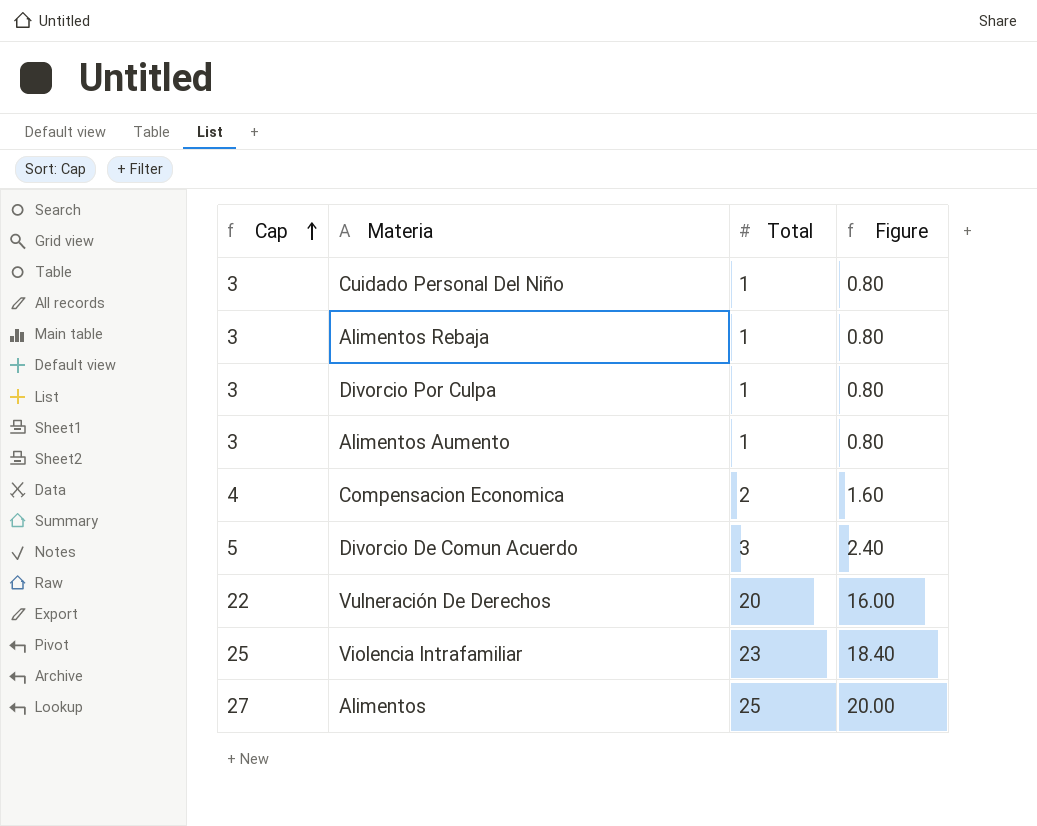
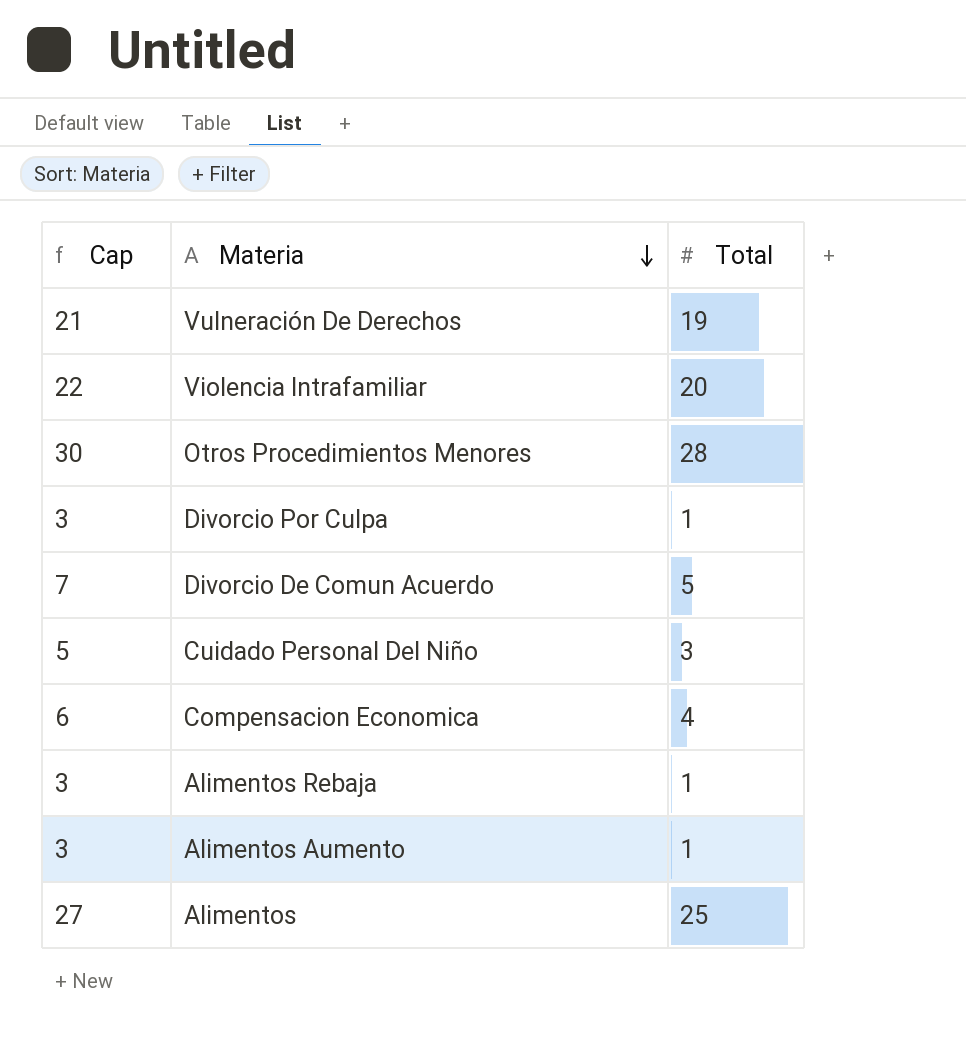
row order: Cap ascending -> Materia descending
column Figure | formula: [Total] * 0.8 -> none
Vulneración De Derechos | Cap: 22 -> 21
Vulneración De Derechos | Total: 20 -> 19
Violencia Intrafamiliar | Cap: 25 -> 22
Violencia Intrafamiliar | Total: 23 -> 20
row Otros Procedimientos Menores: none -> 30 | 28
Divorcio De Comun Acuerdo | Cap: 5 -> 7
Divorcio De Comun Acuerdo | Total: 3 -> 5
Cuidado Personal Del Niño | Cap: 3 -> 5
Cuidado Personal Del Niño | Total: 1 -> 3
Compensacion Economica | Cap: 4 -> 6
Compensacion Economica | Total: 2 -> 4

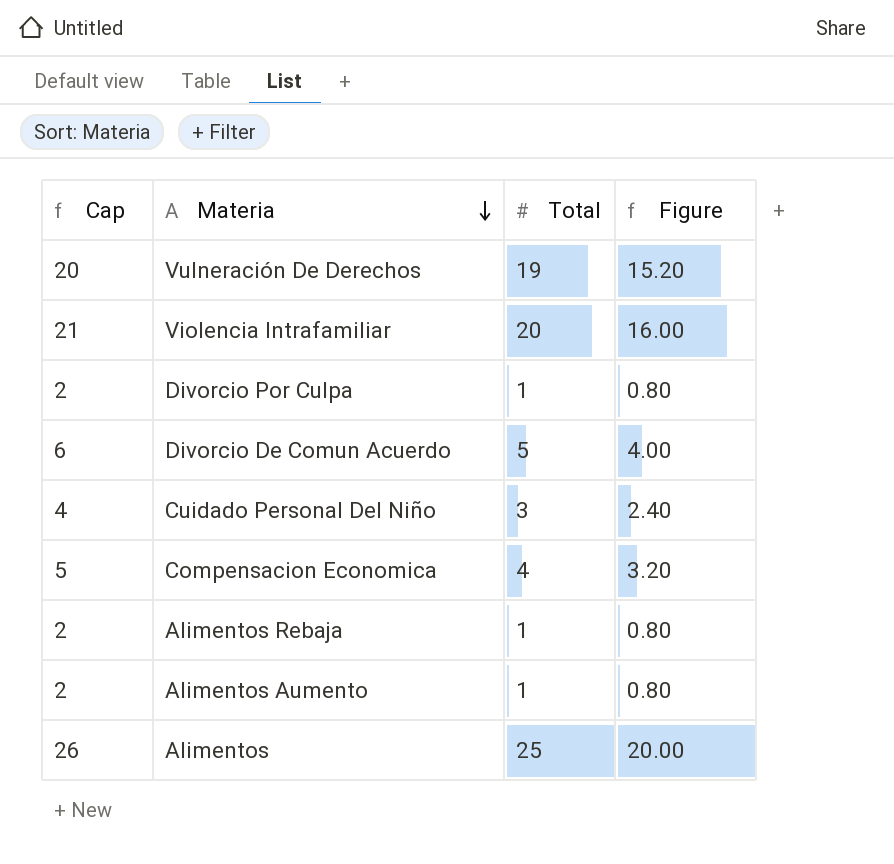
column Cap | formula: [Total] + 2 -> [Total] + 1
column Figure | formula: none -> [Total] * 0.8
row Otros Procedimientos Menores: 30 | 28 -> none

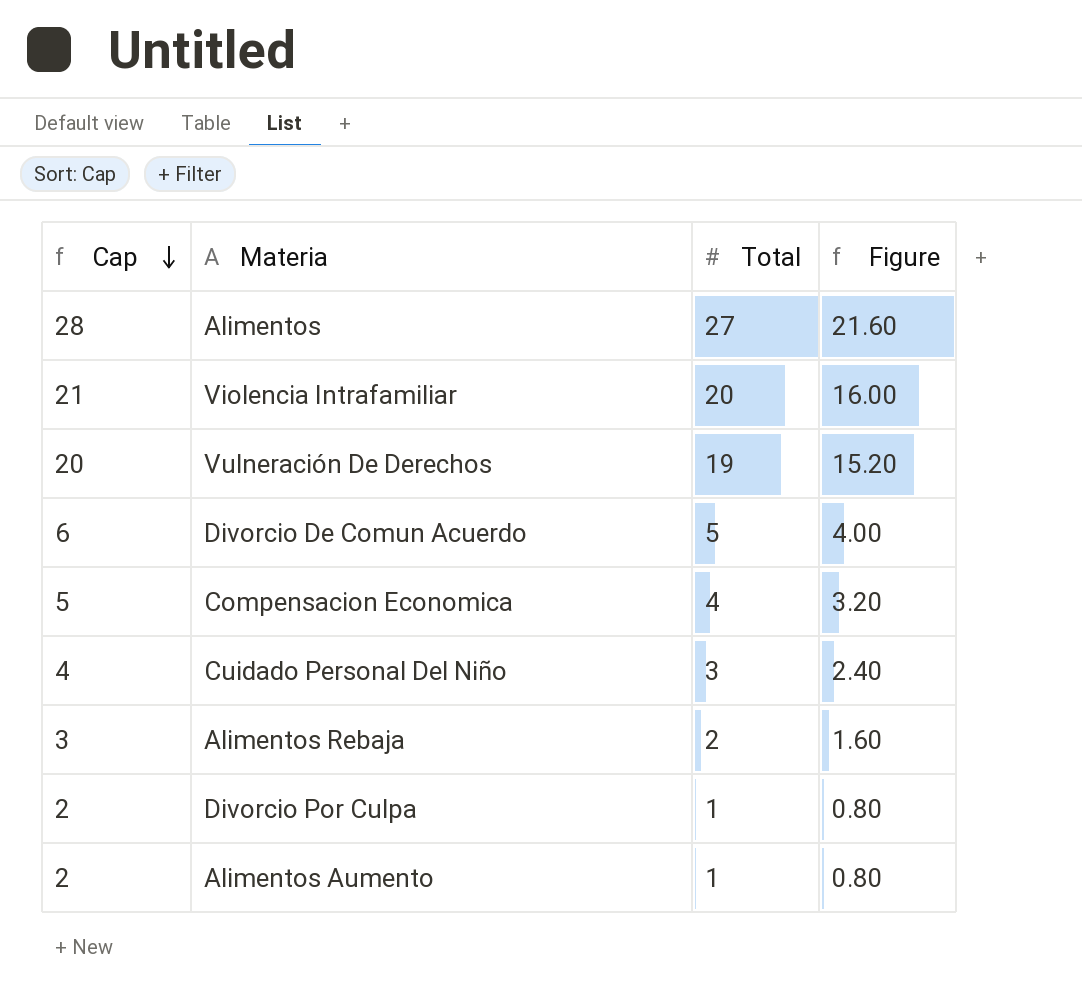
row order: Materia descending -> Cap descending
Alimentos | Cap: 26 -> 28
Alimentos | Total: 25 -> 27
Alimentos | Figure: 20.00 -> 21.60
Alimentos Rebaja | Cap: 2 -> 3
Alimentos Rebaja | Total: 1 -> 2
Alimentos Rebaja | Figure: 0.80 -> 1.60

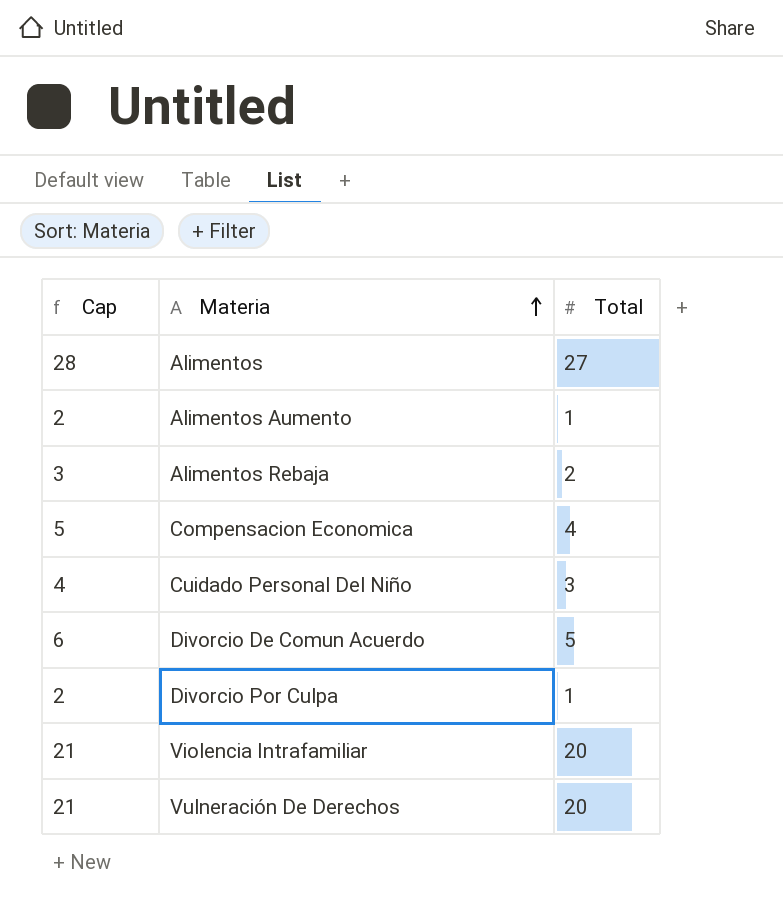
row order: Cap descending -> Materia ascending
column Figure | formula: [Total] * 0.8 -> none
Vulneración De Derechos | Cap: 20 -> 21
Vulneración De Derechos | Total: 19 -> 20

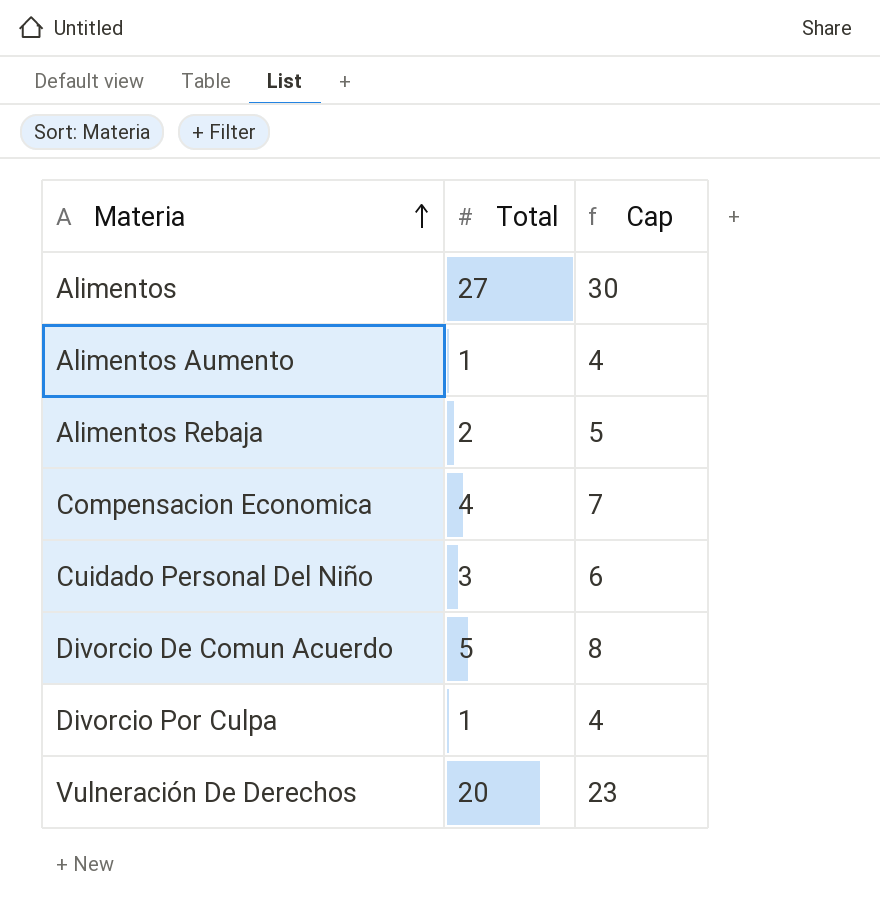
column Cap | formula: [Total] + 1 -> [Total] + 3
column Cap | position: 1 -> 3
row Violencia Intrafamiliar: 21 | 20 -> none

